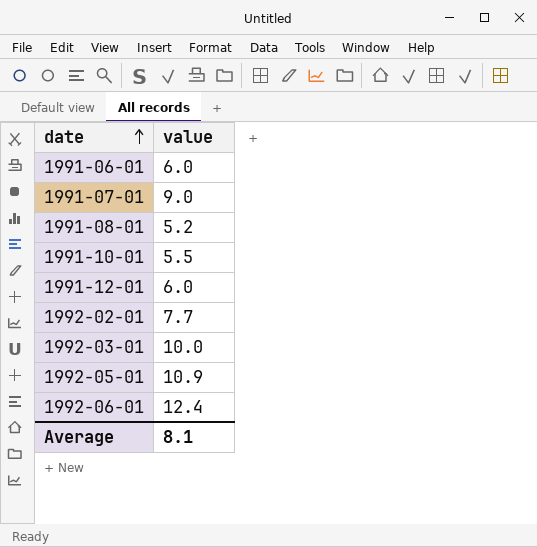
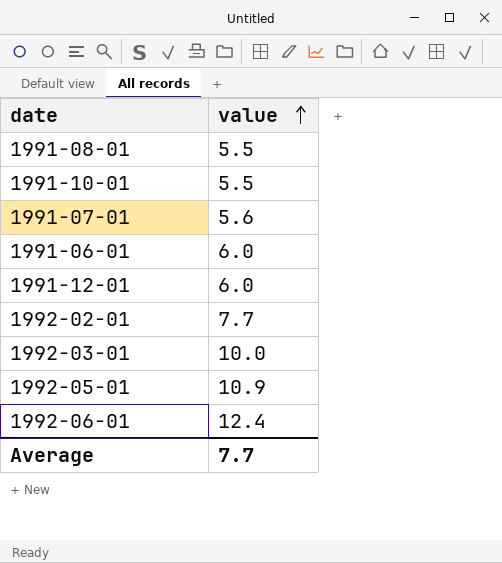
row order: date ascending -> value ascending
1991-08-01 | value: 5.2 -> 5.5
1991-07-01 | value: 9.0 -> 5.6
Average | value: 8.1 -> 7.7

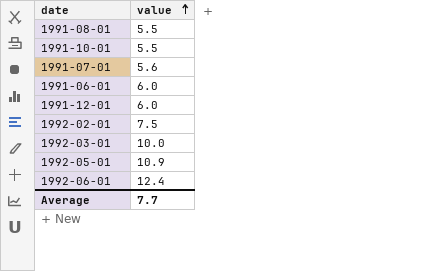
1992-02-01 | value: 7.7 -> 7.5

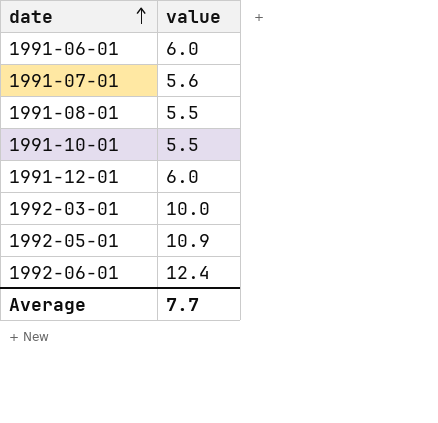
row order: value ascending -> date ascending
row 1992-02-01: 7.5 -> none

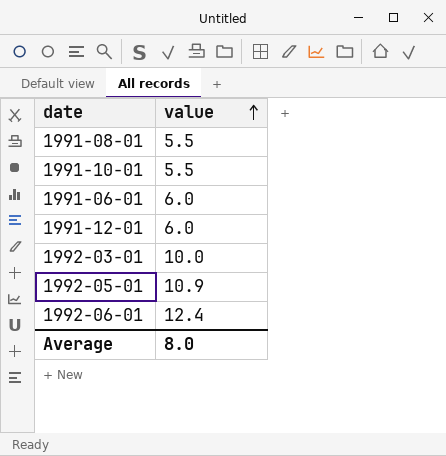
row order: date ascending -> value ascending
row 1991-07-01: 5.6 -> none
Average | value: 7.7 -> 8.0

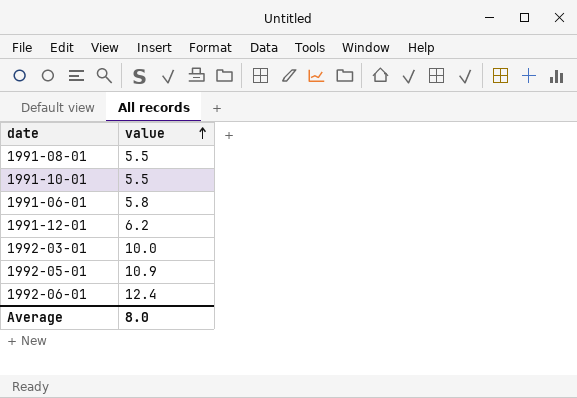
1991-06-01 | value: 6.0 -> 5.8
1991-12-01 | value: 6.0 -> 6.2

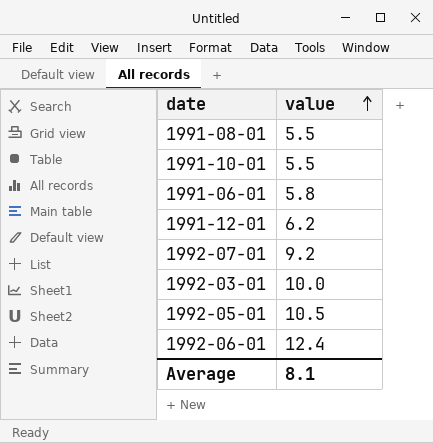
row 1992-07-01: none -> 9.2
1992-05-01 | value: 10.9 -> 10.5
Average | value: 8.0 -> 8.1

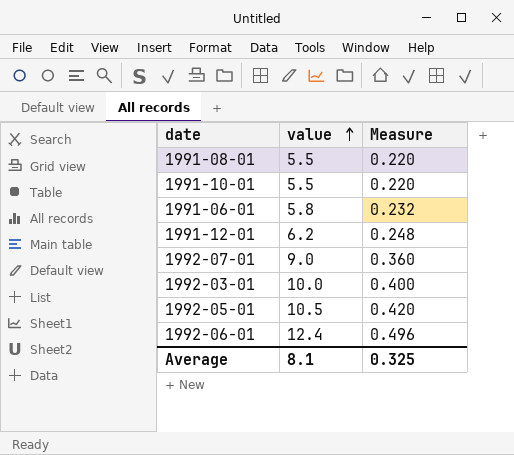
column Measure | formula: none -> [value] * 0.04
1992-07-01 | value: 9.2 -> 9.0

